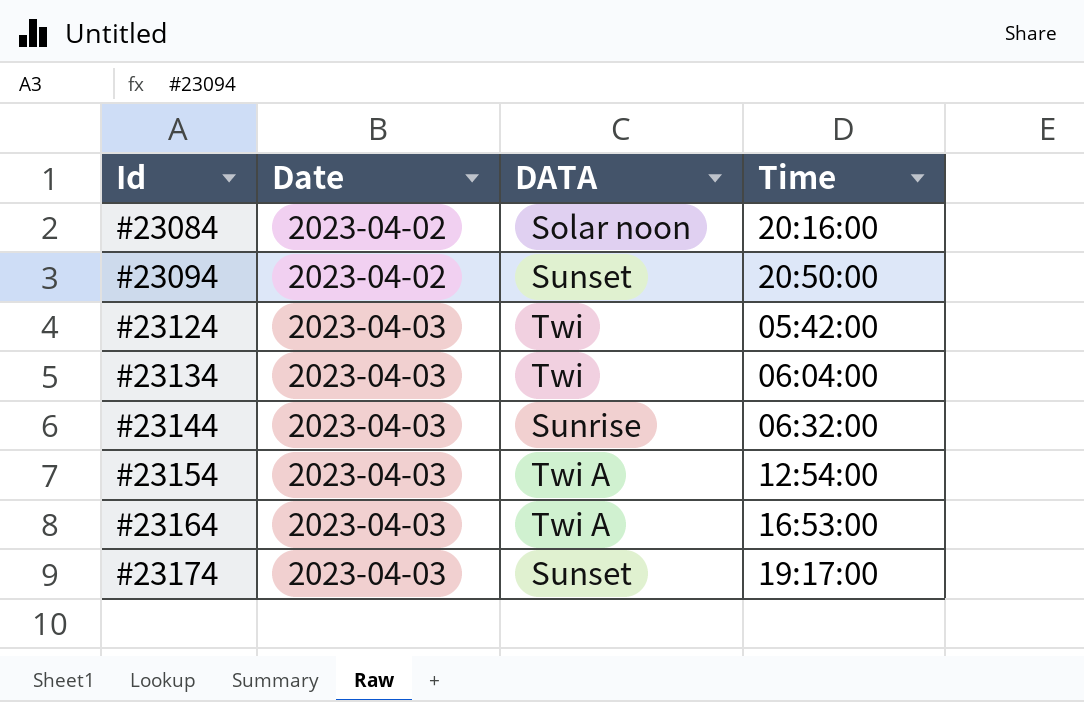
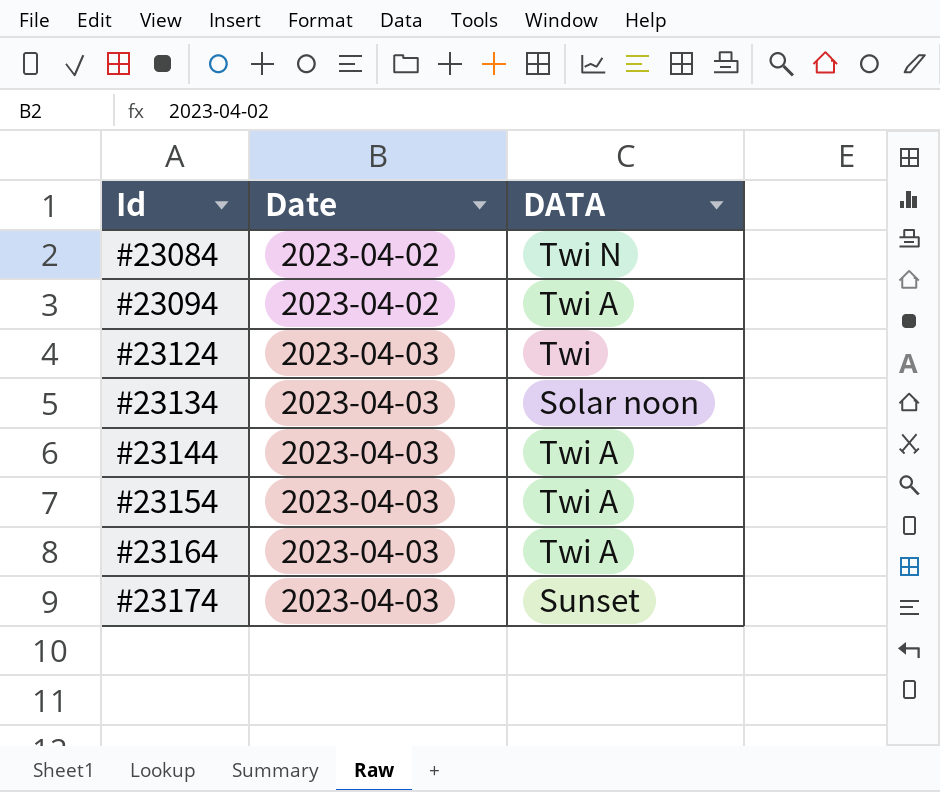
column Time | position: 4 -> none
#23084 | DATA: Solar noon -> Twi N
#23094 | DATA: Sunset -> Twi A
#23134 | DATA: Twi -> Solar noon
#23144 | DATA: Sunrise -> Twi A

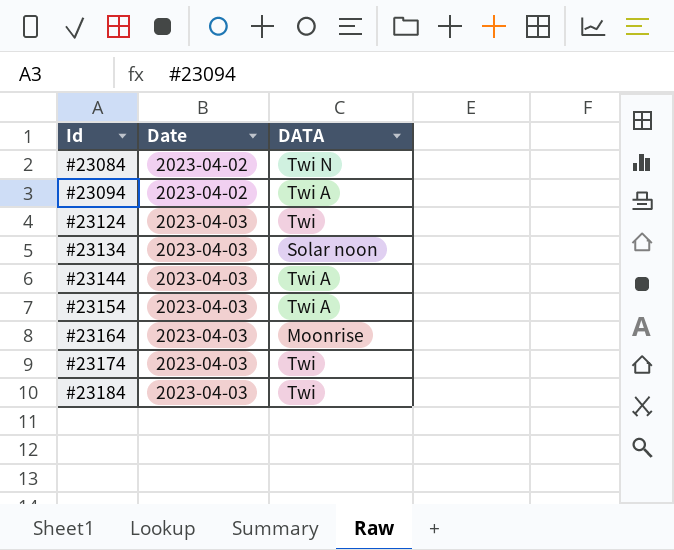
#23164 | DATA: Twi A -> Moonrise
#23174 | DATA: Sunset -> Twi
row #23184: none -> 2023-04-03 | Twi

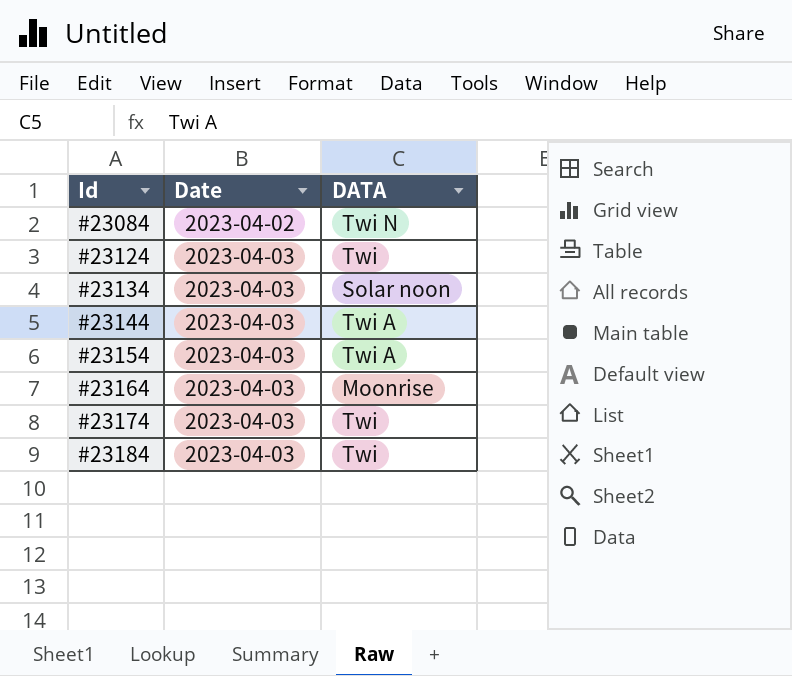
row #23094: 2023-04-02 | Twi A -> none

